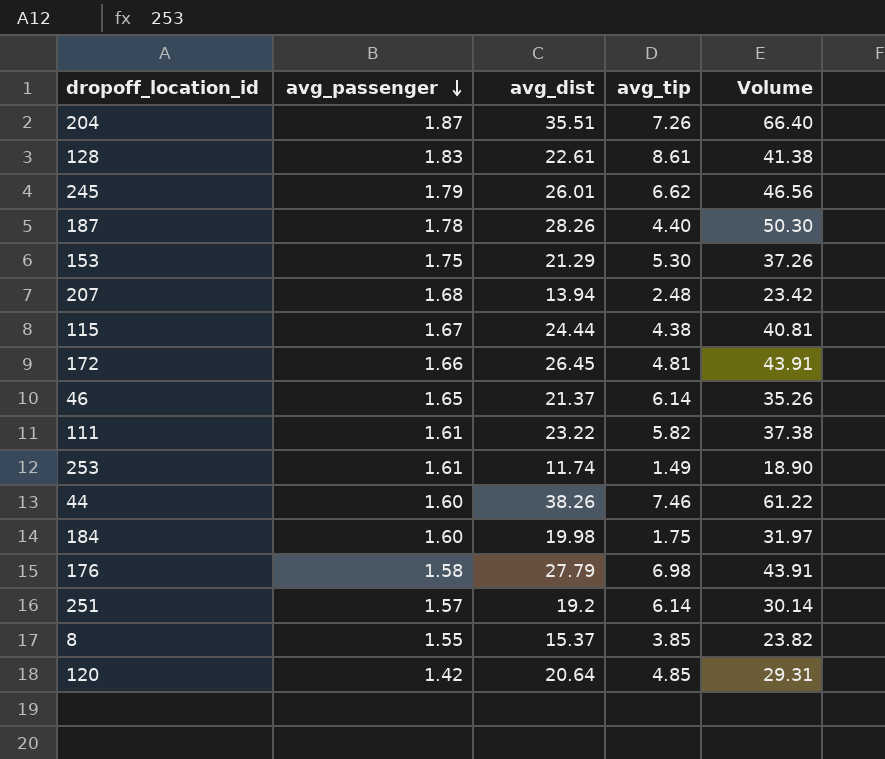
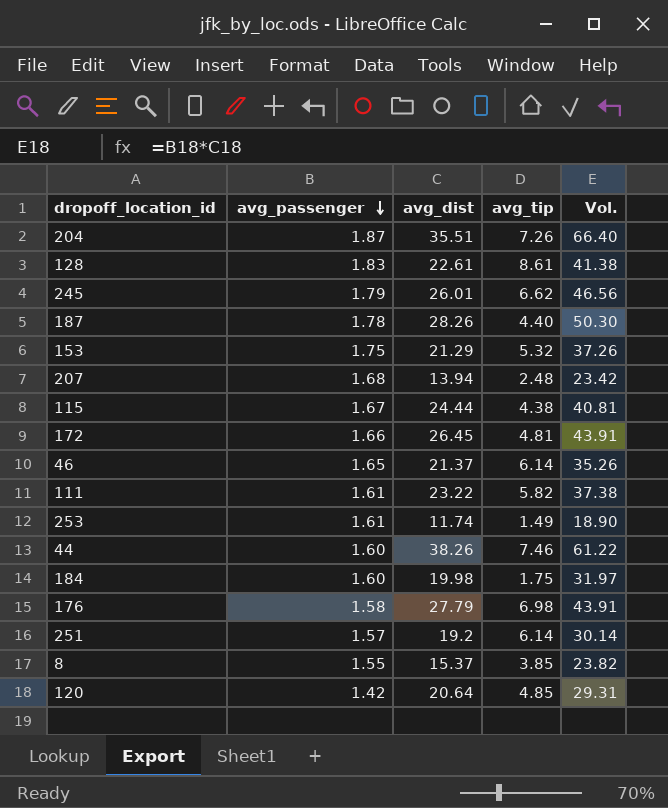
column name: Volume -> Vol.
153 | avg_tip: 5.30 -> 5.32

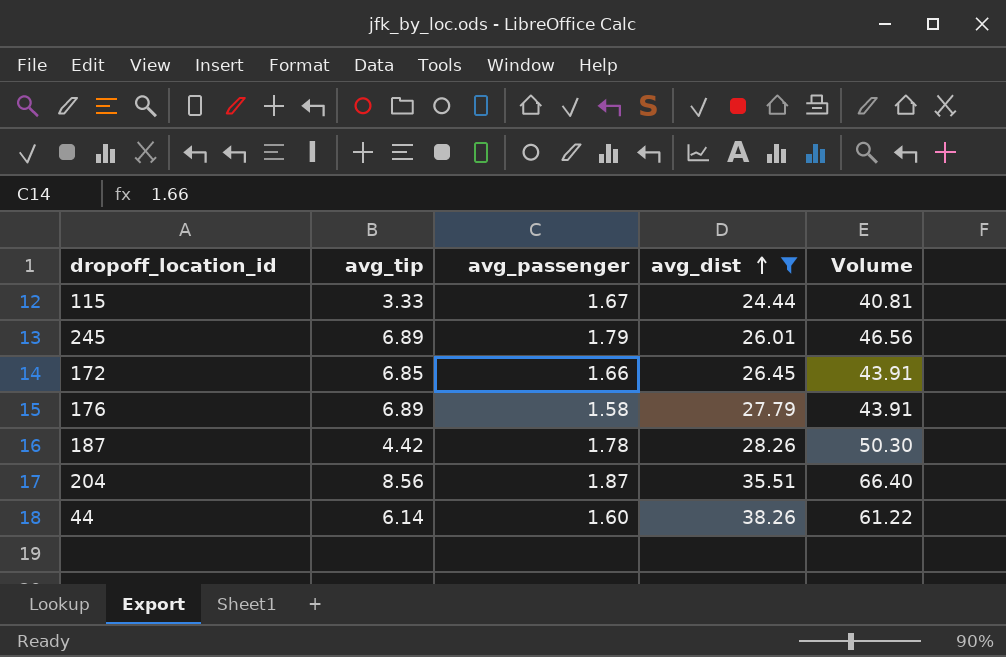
filter: none -> avg_dist >= 24.44
row order: avg_passenger descending -> avg_dist ascending
column avg_tip | position: 4 -> 2
column name: Vol. -> Volume
115 | avg_tip: 4.38 -> 3.33
245 | avg_tip: 6.62 -> 6.89
172 | avg_tip: 4.81 -> 6.85
176 | avg_tip: 6.98 -> 6.89
187 | avg_tip: 4.40 -> 4.42
204 | avg_tip: 7.26 -> 8.56
44 | avg_tip: 7.46 -> 6.14

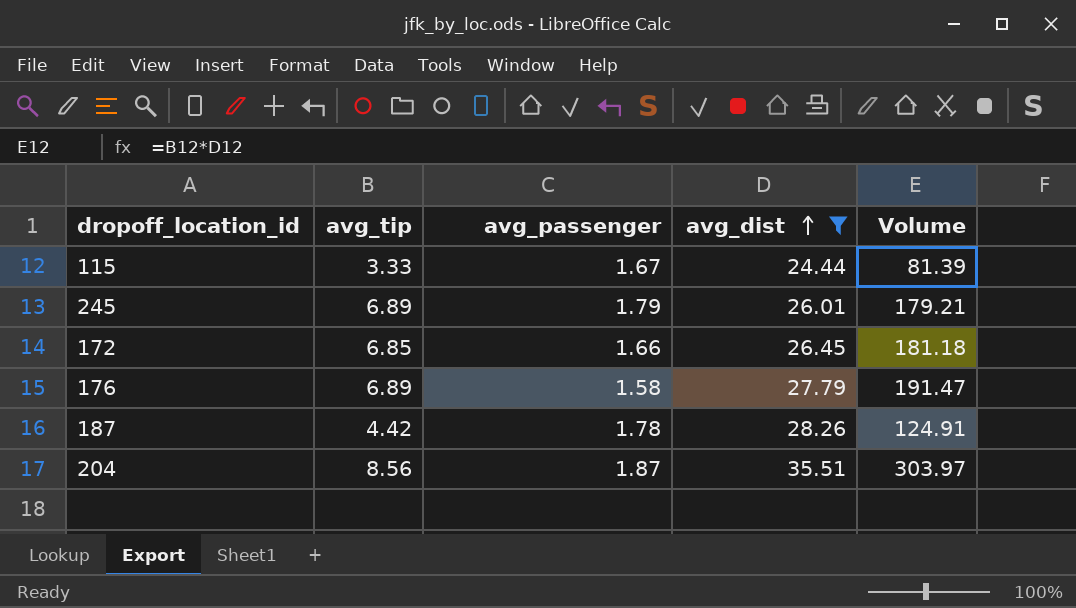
column Volume | formula: [avg_passenger] * [avg_dist] -> [avg_tip] * [avg_dist]
row 44: 6.14 | 1.60 | 38.26 | 61.22 -> none

